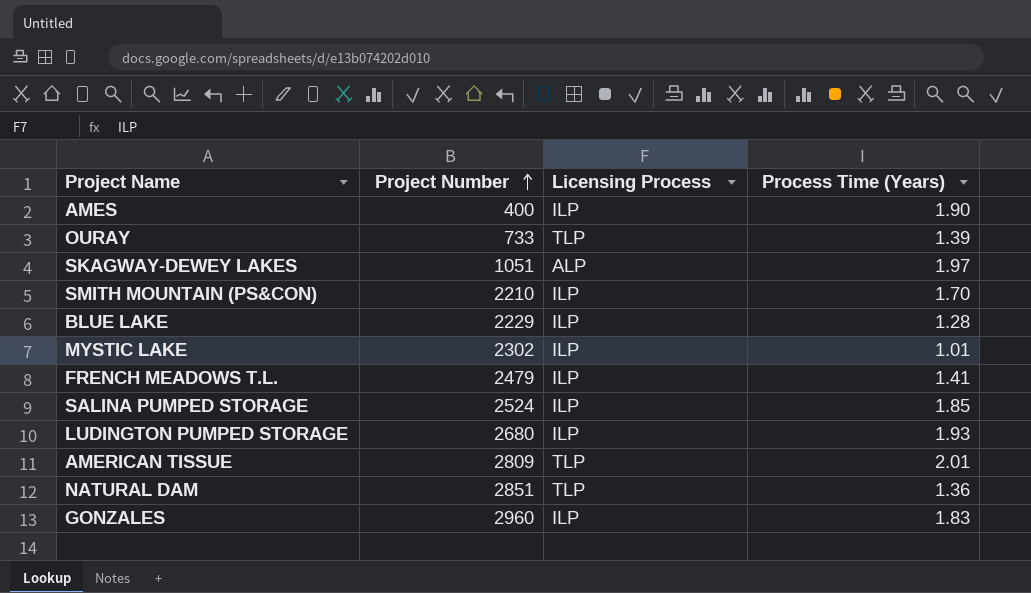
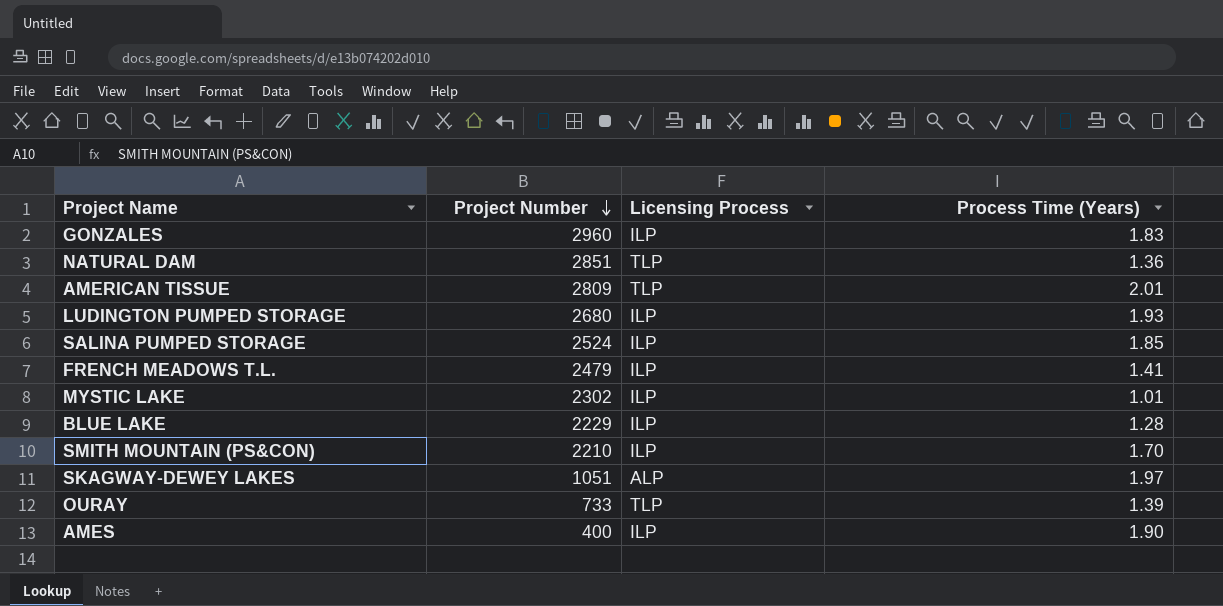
row order: Project Number ascending -> Project Number descending

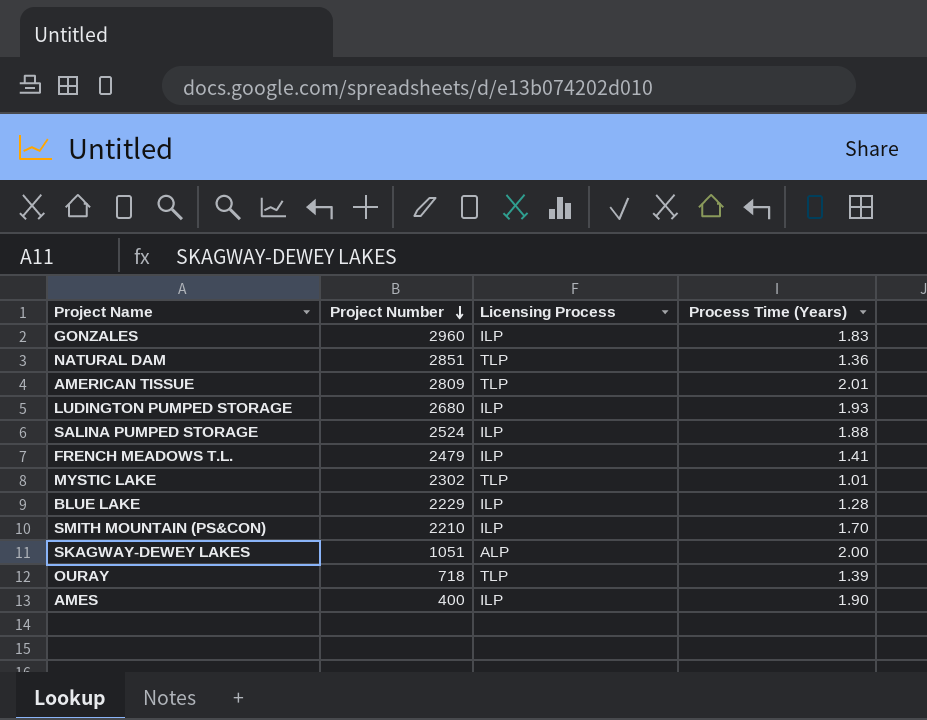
SALINA PUMPED STORAGE | Process Time (Years): 1.85 -> 1.88
MYSTIC LAKE | Licensing Process: ILP -> TLP
SKAGWAY-DEWEY LAKES | Process Time (Years): 1.97 -> 2.00
OURAY | Project Number: 733 -> 718

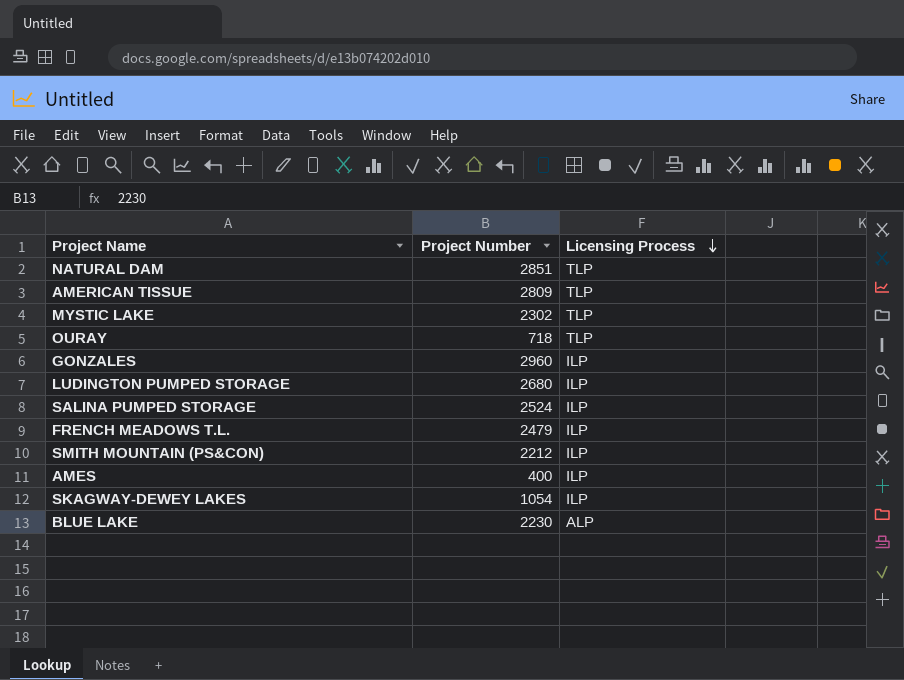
row order: Project Number descending -> Licensing Process descending
column Process Time (Years) | position: 4 -> none
SMITH MOUNTAIN (PS&CON) | Project Number: 2210 -> 2212
SKAGWAY-DEWEY LAKES | Project Number: 1051 -> 1054
SKAGWAY-DEWEY LAKES | Licensing Process: ALP -> ILP
BLUE LAKE | Project Number: 2229 -> 2230
BLUE LAKE | Licensing Process: ILP -> ALP

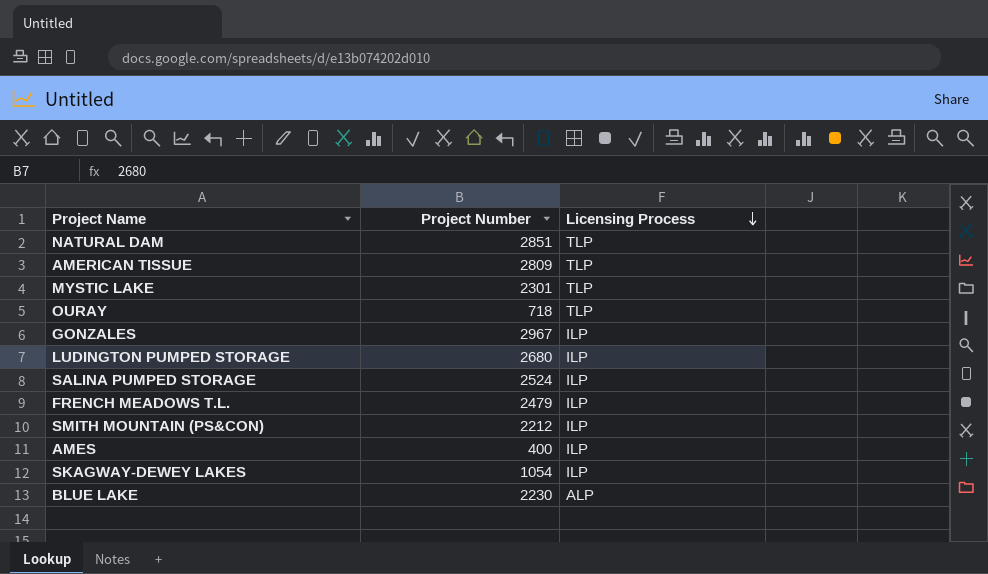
MYSTIC LAKE | Project Number: 2302 -> 2301
GONZALES | Project Number: 2960 -> 2967

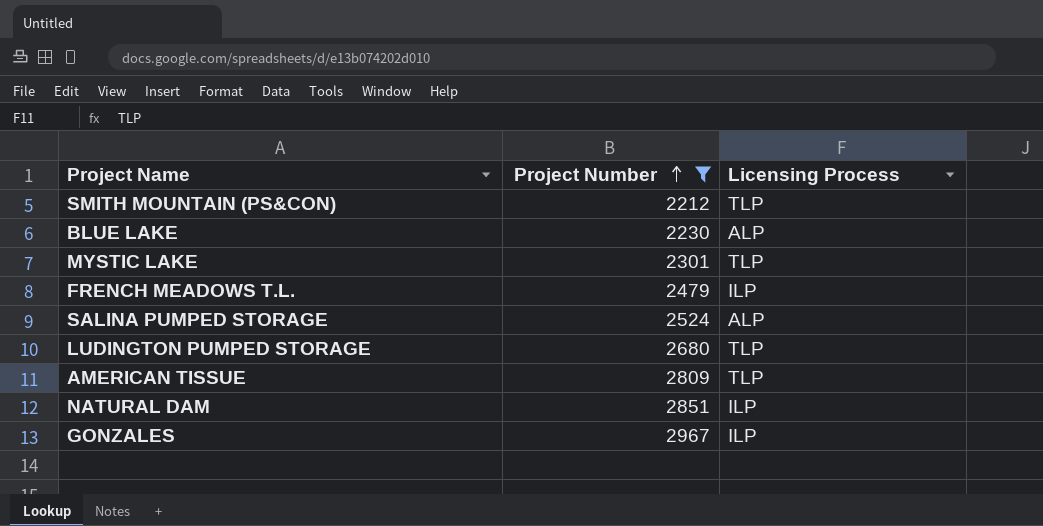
filter: none -> Project Number >= 2212
row order: Licensing Process descending -> Project Number ascending
SMITH MOUNTAIN (PS&CON) | Licensing Process: ILP -> TLP
SALINA PUMPED STORAGE | Licensing Process: ILP -> ALP
LUDINGTON PUMPED STORAGE | Licensing Process: ILP -> TLP
NATURAL DAM | Licensing Process: TLP -> ILP

